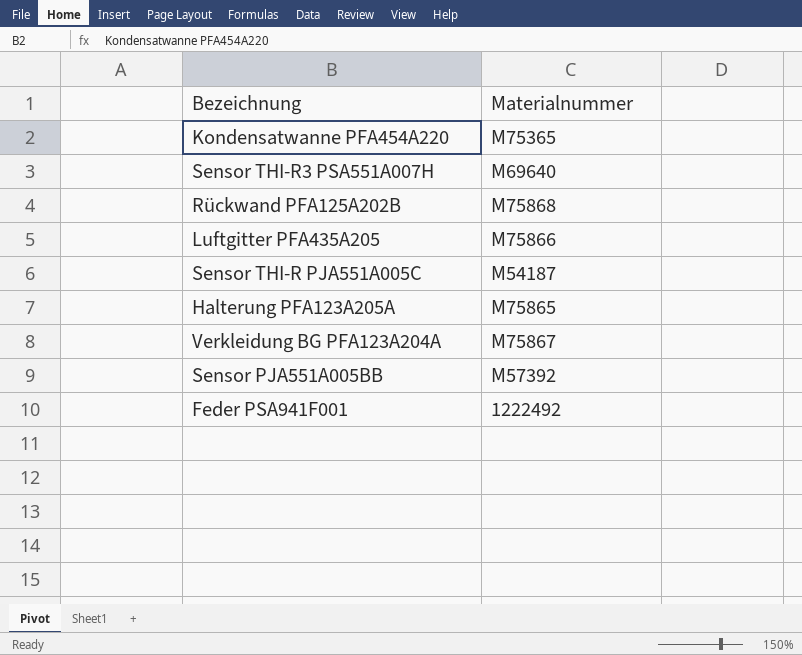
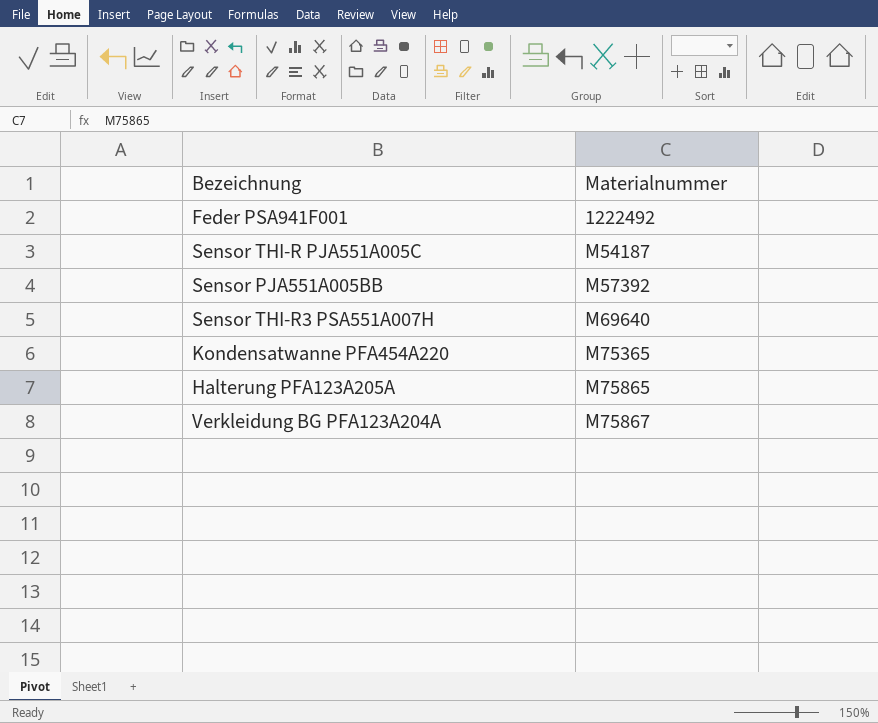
row order: none -> Materialnummer ascending
row Rückwand PFA125A202B: M75868 -> none
row Luftgitter PFA435A205: M75866 -> none

